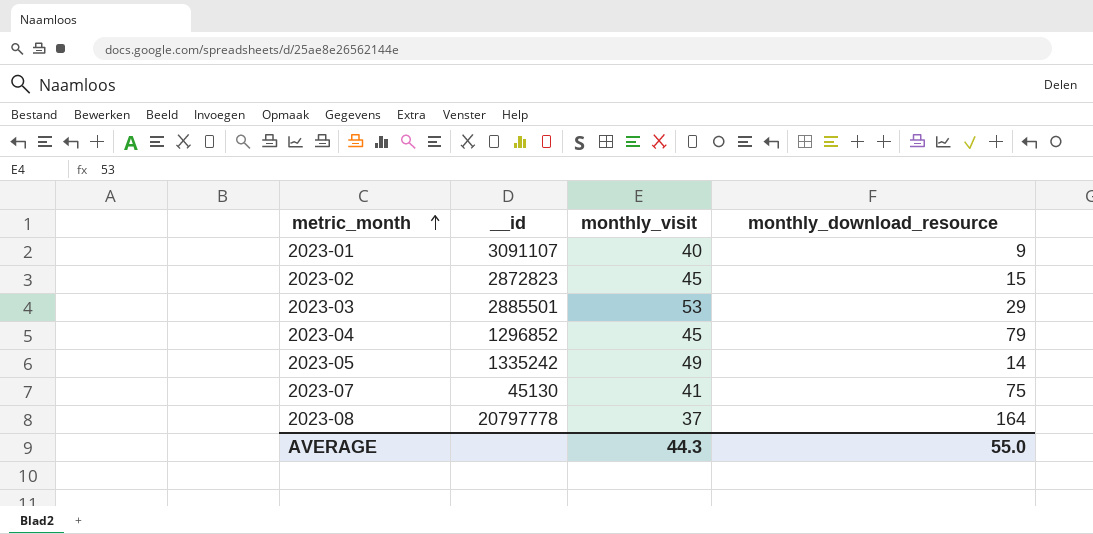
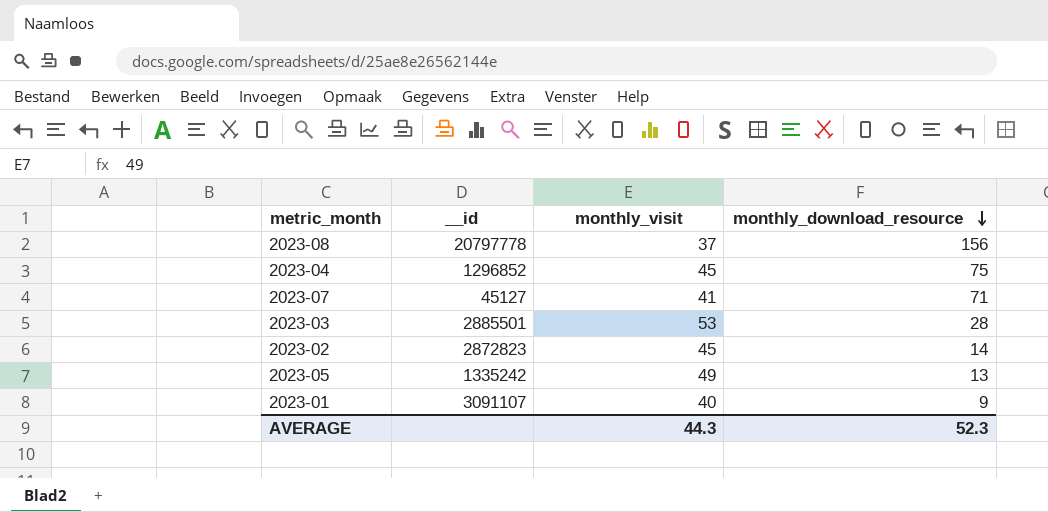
row order: metric_month ascending -> monthly_download_resource descending
2023-08 | monthly_download_resource: 164 -> 156
2023-04 | monthly_download_resource: 79 -> 75
2023-07 | __id: 45130 -> 45127
2023-07 | monthly_download_resource: 75 -> 71
2023-03 | monthly_download_resource: 29 -> 28
2023-02 | monthly_download_resource: 15 -> 14
2023-05 | monthly_download_resource: 14 -> 13
AVERAGE | monthly_download_resource: 55.0 -> 52.3

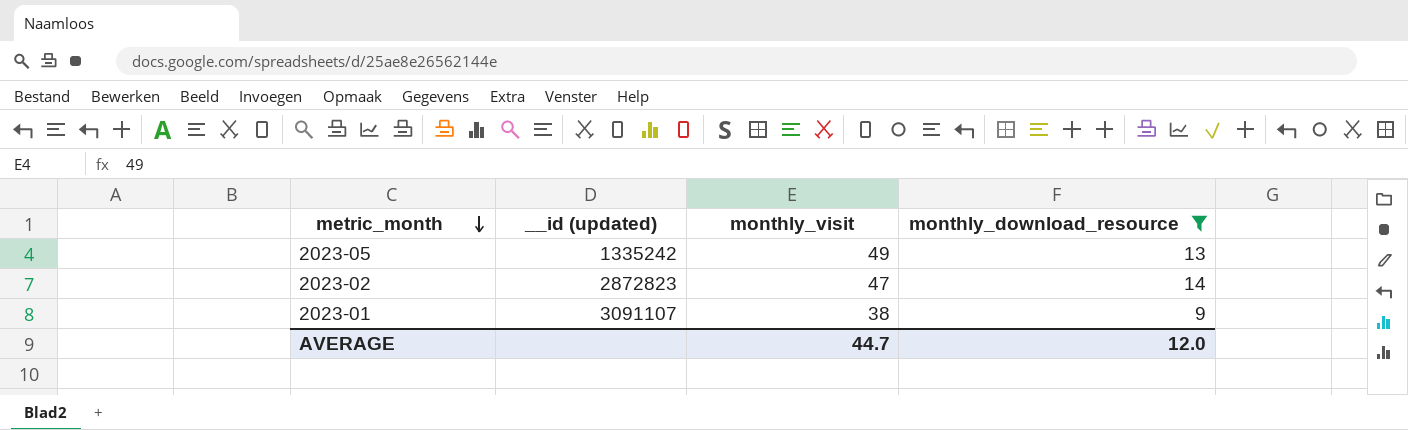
filter: none -> monthly_download_resource <= 14
row order: monthly_download_resource descending -> metric_month descending
column name: __id -> __id (updated)
2023-02 | monthly_visit: 45 -> 47
2023-01 | monthly_visit: 40 -> 38
AVERAGE | monthly_visit: 44.3 -> 44.7
AVERAGE | monthly_download_resource: 52.3 -> 12.0

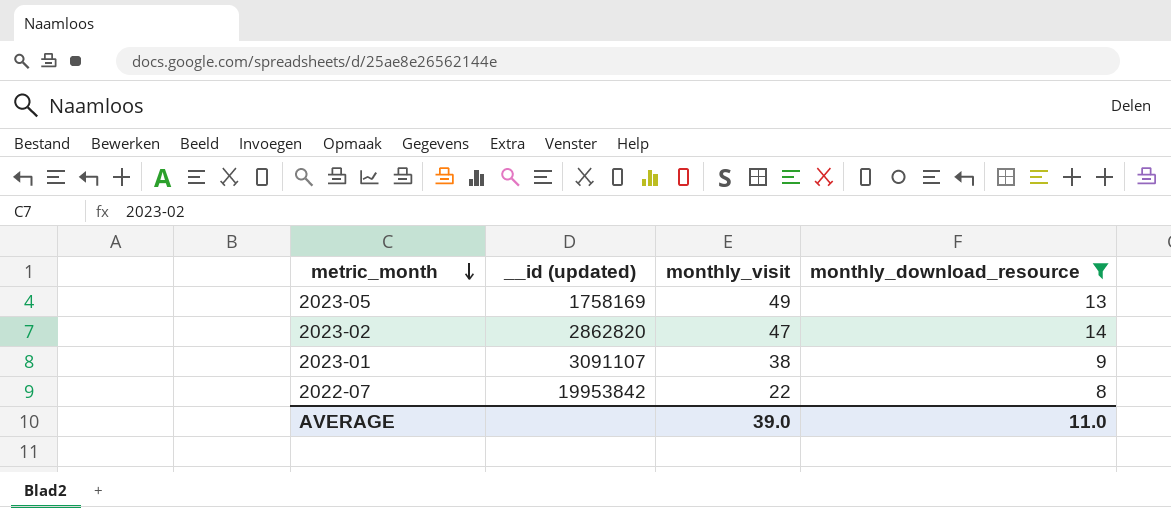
2023-05 | __id (updated): 1335242 -> 1758169
2023-02 | __id (updated): 2872823 -> 2862820
row 2022-07: none -> 19953842 | 22 | 8
AVERAGE | monthly_visit: 44.7 -> 39.0
AVERAGE | monthly_download_resource: 12.0 -> 11.0

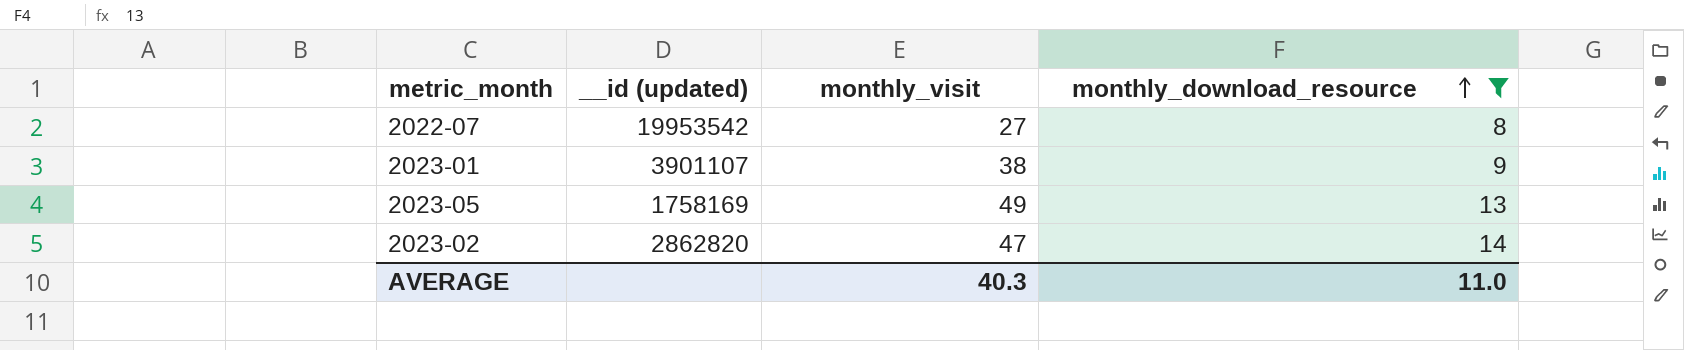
row order: metric_month descending -> monthly_download_resource ascending
2022-07 | __id (updated): 19953842 -> 19953542
2022-07 | monthly_visit: 22 -> 27
2023-01 | __id (updated): 3091107 -> 3901107
AVERAGE | monthly_visit: 39.0 -> 40.3

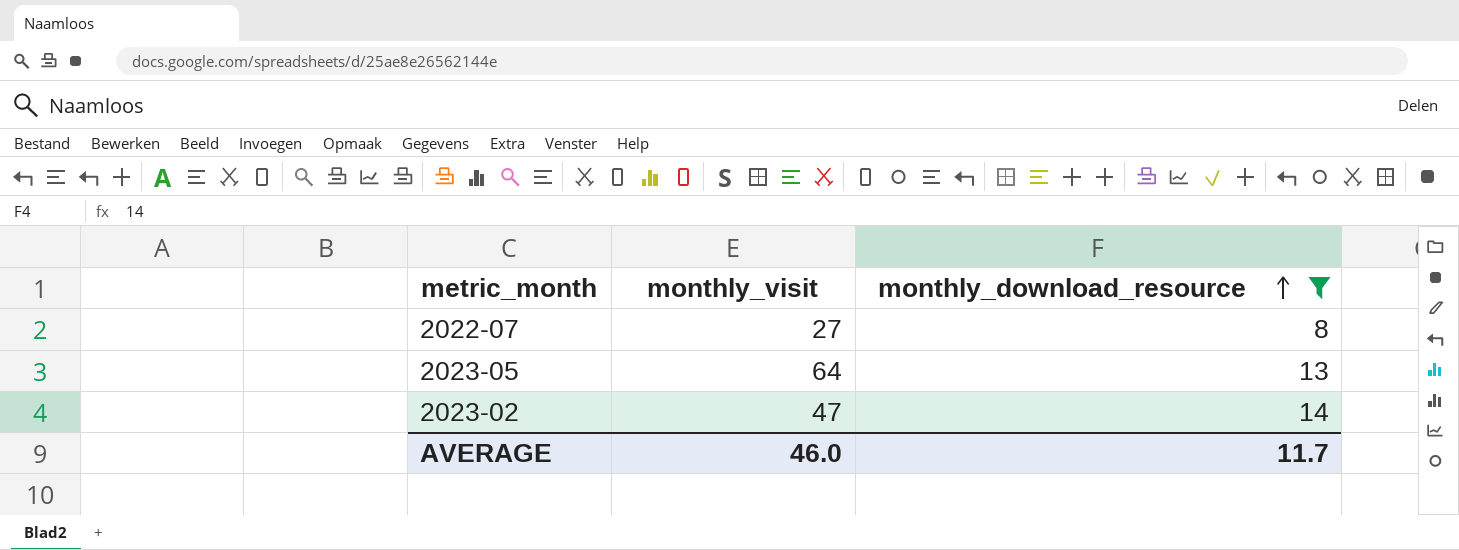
column __id (updated) | position: 2 -> none
row 2023-01: 3901107 | 38 | 9 -> none
2023-05 | monthly_visit: 49 -> 64
AVERAGE | monthly_visit: 40.3 -> 46.0
AVERAGE | monthly_download_resource: 11.0 -> 11.7

